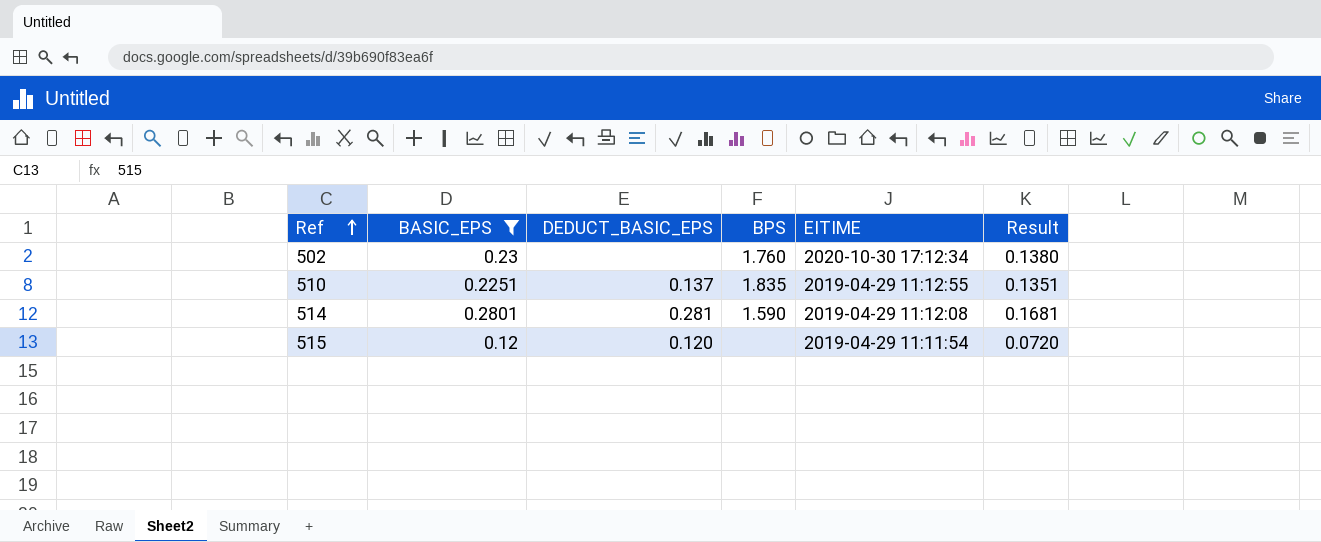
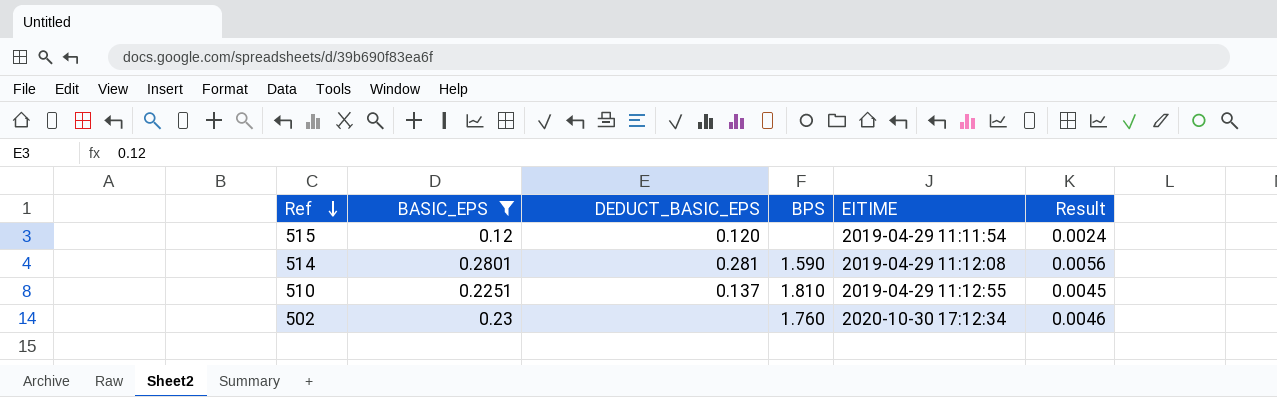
row order: Ref ascending -> Ref descending
column Result | formula: [BASIC_EPS] * 0.6 -> [BASIC_EPS] * 0.02
510 | BPS: 1.835 -> 1.810

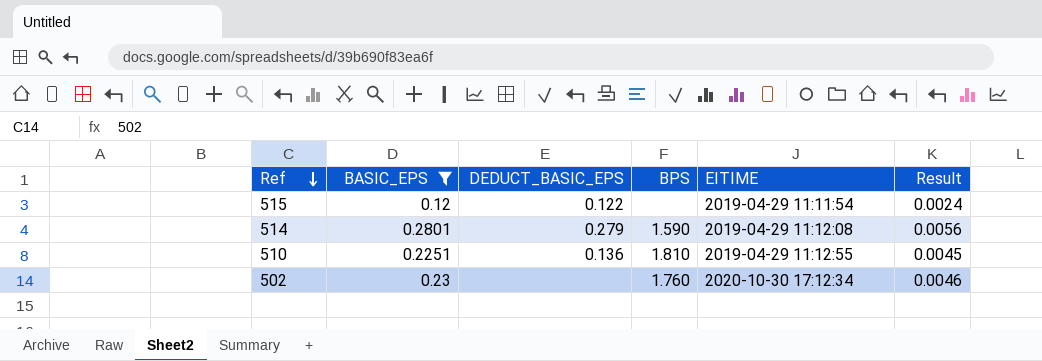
515 | DEDUCT_BASIC_EPS: 0.120 -> 0.122
514 | DEDUCT_BASIC_EPS: 0.281 -> 0.279
510 | DEDUCT_BASIC_EPS: 0.137 -> 0.136

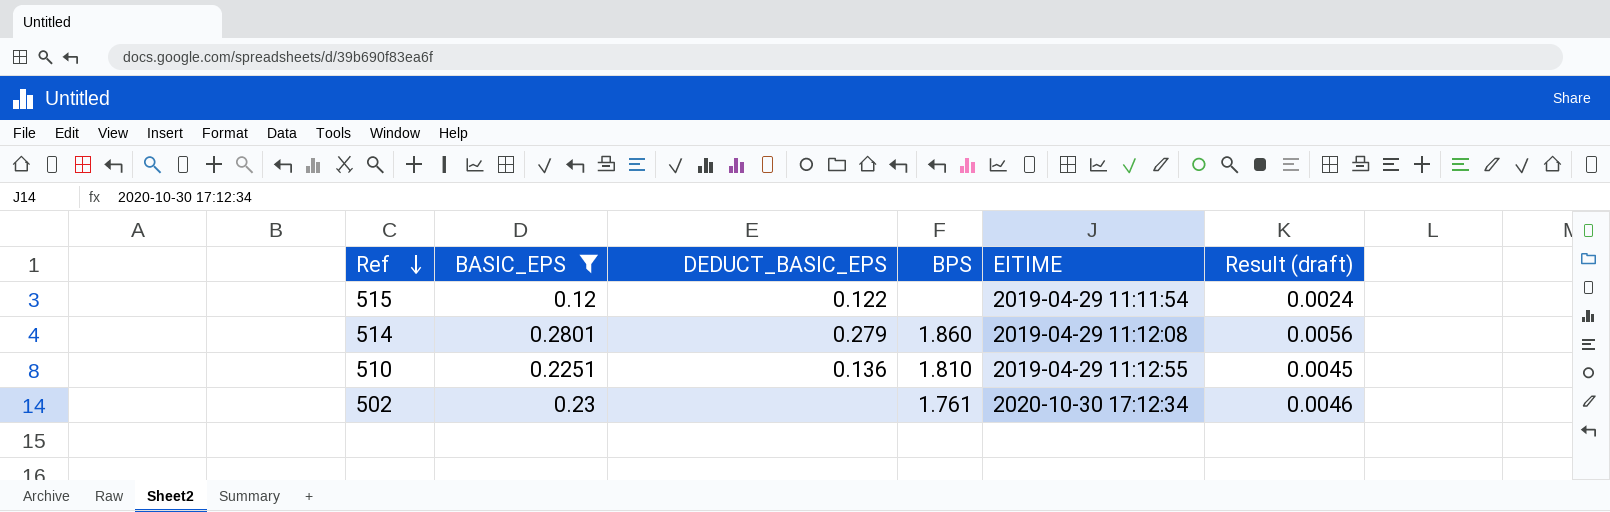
column name: Result -> Result (draft)
514 | BPS: 1.590 -> 1.860
502 | BPS: 1.760 -> 1.761

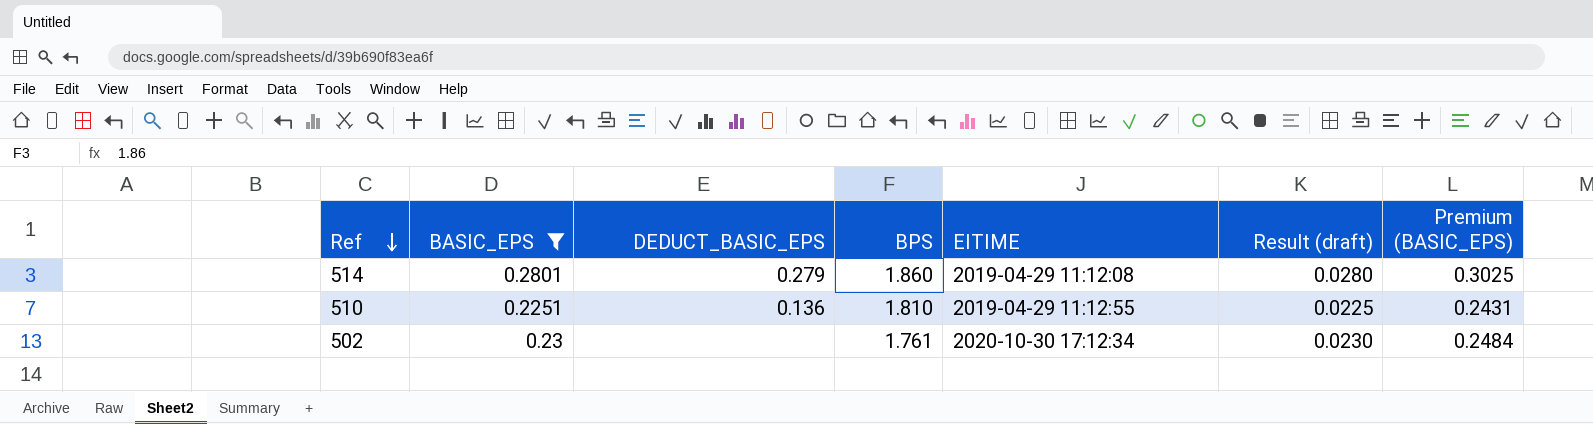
column Result (draft) | formula: [BASIC_EPS] * 0.02 -> [BASIC_EPS] * 0.1
column Premium (BASIC_EPS) | formula: none -> [BASIC_EPS] * 1.08
row 515: 0.12 | 0.122 | none | 2019-04-29 11:11:54 | 0.0024 -> none

